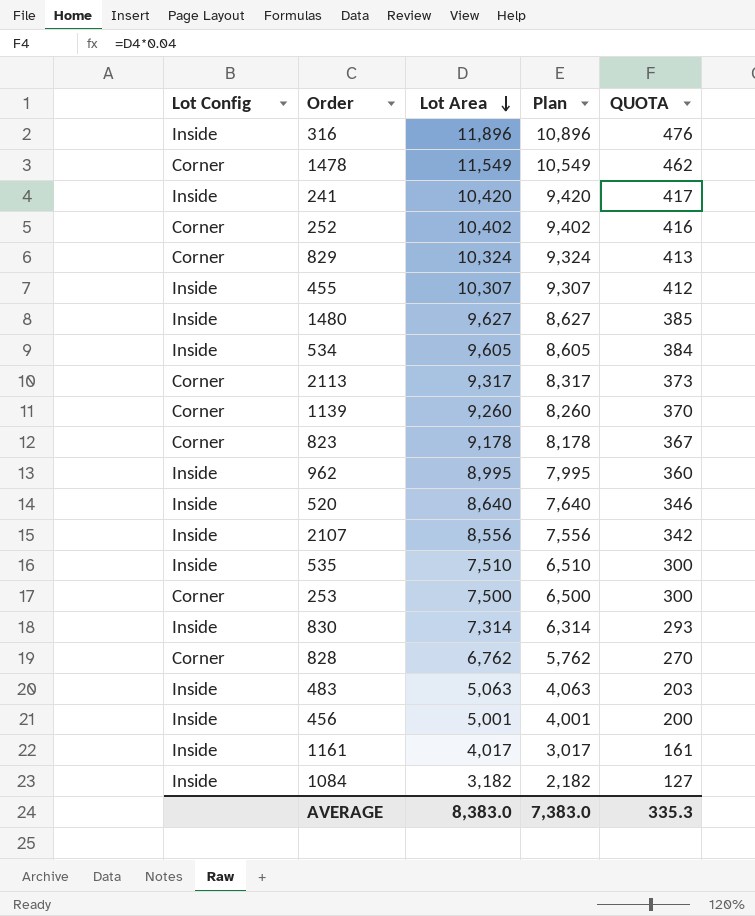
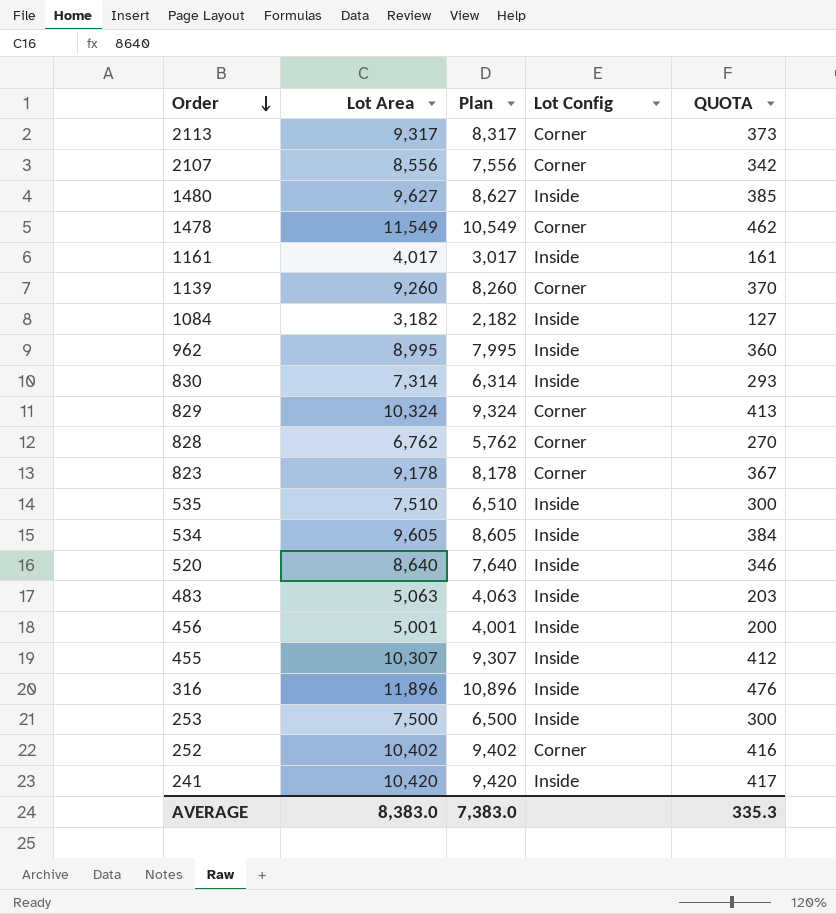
row order: Lot Area descending -> Order descending
column Lot Config | position: 1 -> 4
2107 | Lot Config: Inside -> Corner
253 | Lot Config: Corner -> Inside

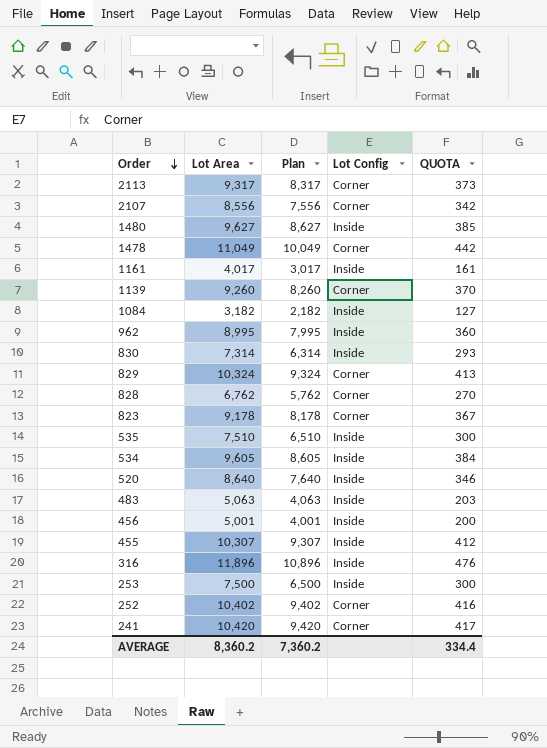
1478 | Lot Area: 11,549 -> 11,049
1478 | Plan: 10,549 -> 10,049
1478 | QUOTA: 462 -> 442
241 | Lot Config: Inside -> Corner
AVERAGE | Lot Area: 8,383.0 -> 8,360.2
AVERAGE | Plan: 7,383.0 -> 7,360.2
AVERAGE | QUOTA: 335.3 -> 334.4

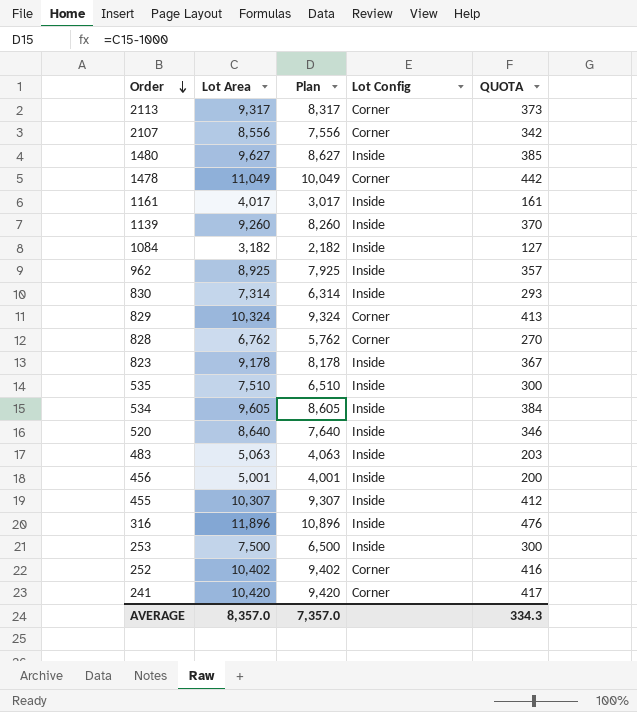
1139 | Lot Config: Corner -> Inside
962 | Lot Area: 8,995 -> 8,925
962 | Plan: 7,995 -> 7,925
962 | QUOTA: 360 -> 357
823 | Lot Config: Corner -> Inside
AVERAGE | Lot Area: 8,360.2 -> 8,357.0
AVERAGE | Plan: 7,360.2 -> 7,357.0
AVERAGE | QUOTA: 334.4 -> 334.3

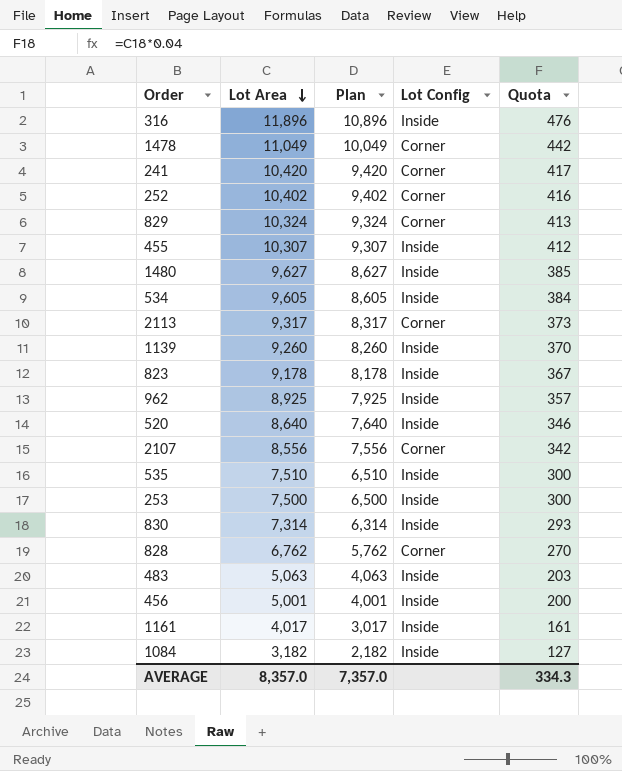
row order: Order descending -> Lot Area descending
column name: QUOTA -> Quota

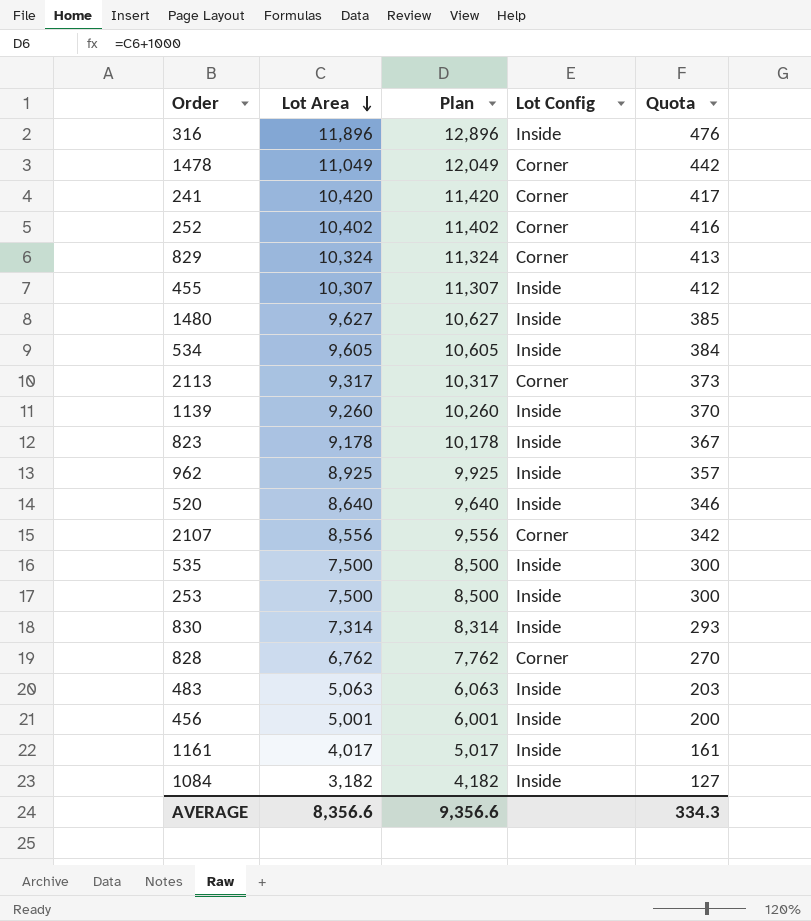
column Plan | formula: [Lot Area] - 1000 -> [Lot Area] + 1000
535 | Lot Area: 7,510 -> 7,500
AVERAGE | Lot Area: 8,357.0 -> 8,356.6
AVERAGE | Plan: 7,357.0 -> 9,356.6

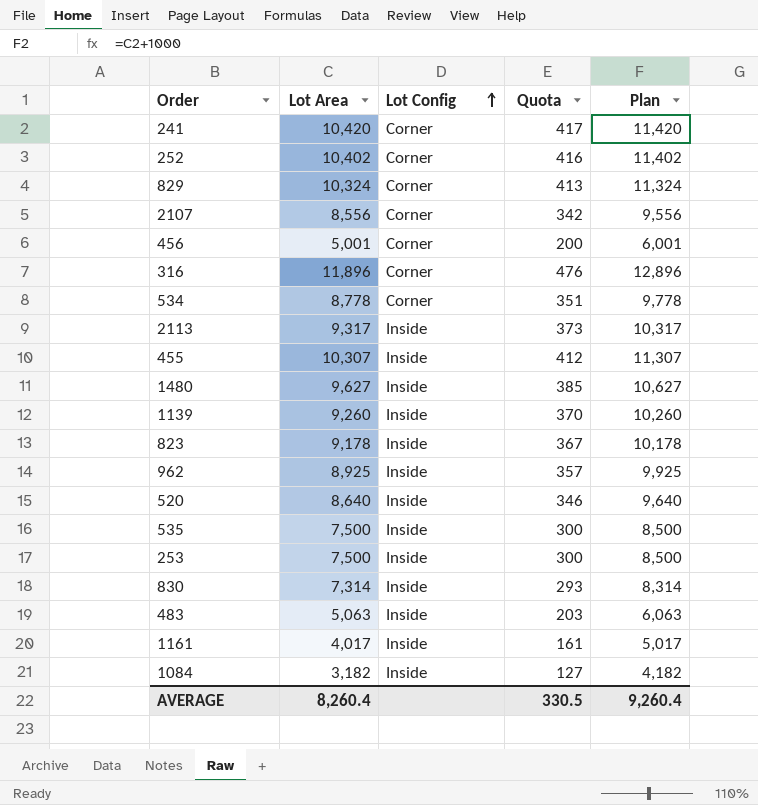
row order: Lot Area descending -> Lot Config ascending
column Plan | position: 3 -> 5
row 1478: 11,049 | 12,049 | Corner | 442 -> none
row 828: 6,762 | 7,762 | Corner | 270 -> none
456 | Lot Config: Inside -> Corner
316 | Lot Config: Inside -> Corner
534 | Lot Area: 9,605 -> 8,778
534 | Lot Config: Inside -> Corner
534 | Quota: 384 -> 351
534 | Plan: 10,605 -> 9,778
2113 | Lot Config: Corner -> Inside
AVERAGE | Lot Area: 8,356.6 -> 8,260.4
AVERAGE | Quota: 334.3 -> 330.5
AVERAGE | Plan: 9,356.6 -> 9,260.4

